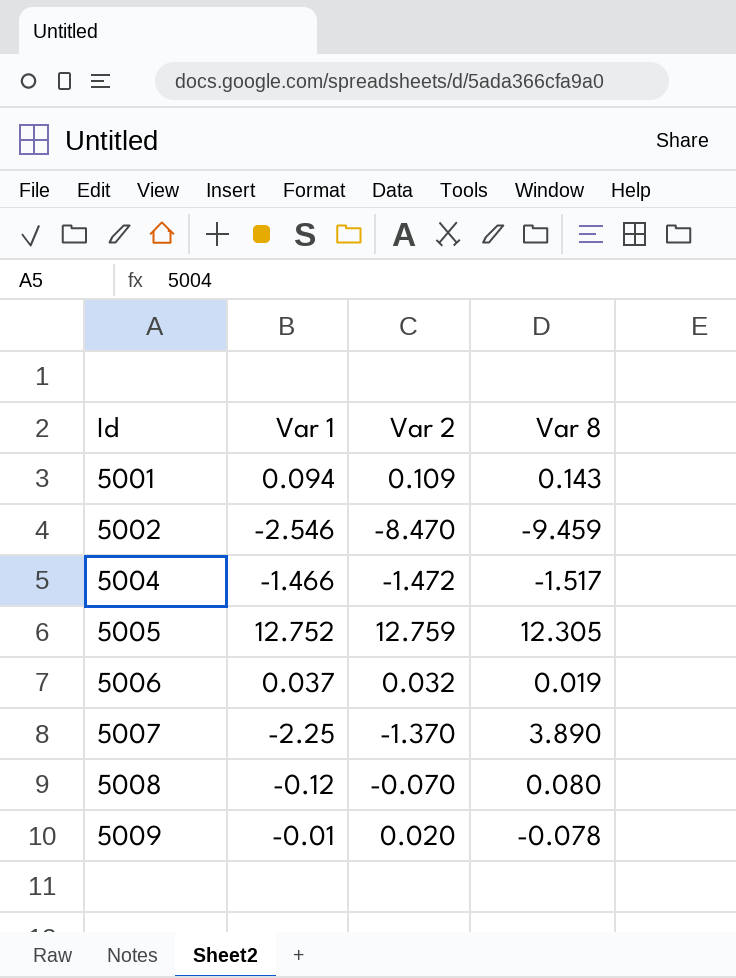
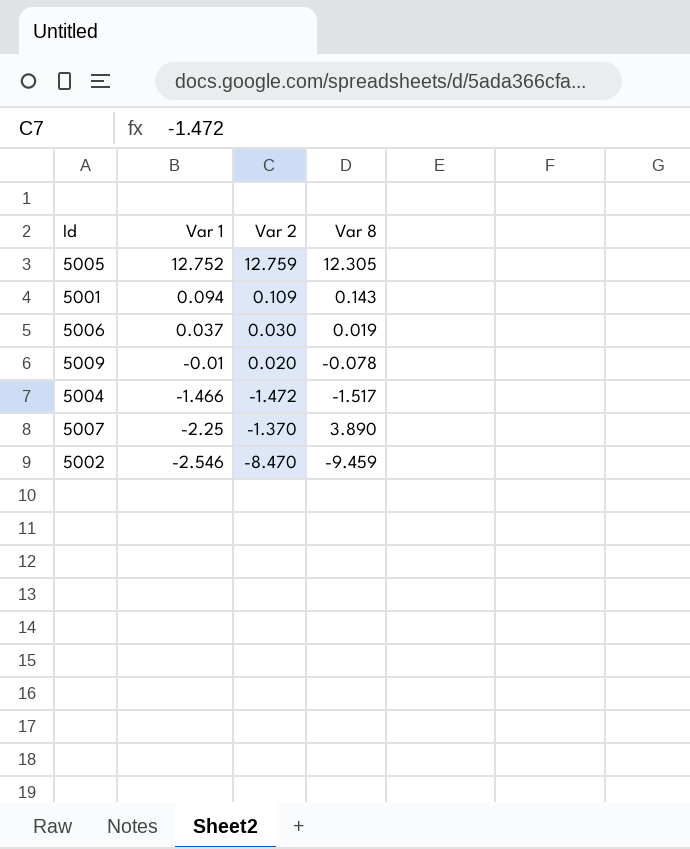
row order: Id ascending -> Var 1 descending
row 5008: -0.12 | -0.070 | 0.080 -> none
5006 | Var 2: 0.032 -> 0.030

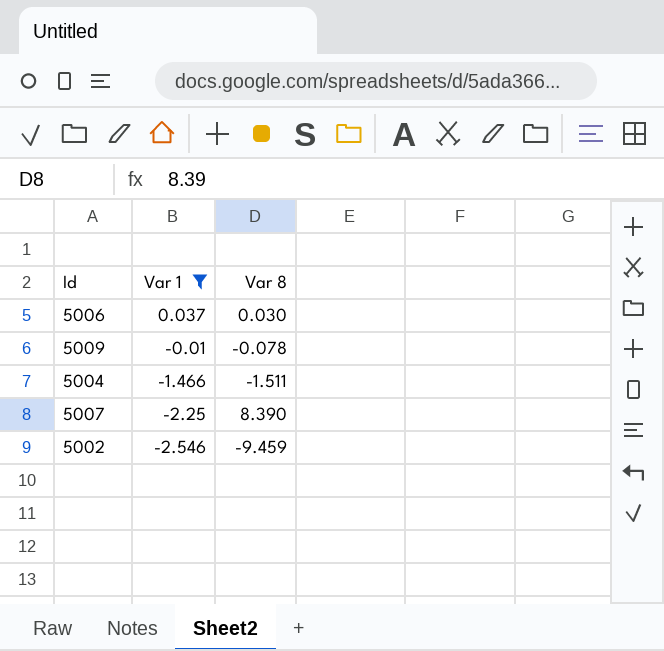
filter: none -> Var 1 <= 0.037
column Var 2 | position: 3 -> none
5006 | Var 8: 0.019 -> 0.030
5004 | Var 8: -1.517 -> -1.511
5007 | Var 8: 3.890 -> 8.390

